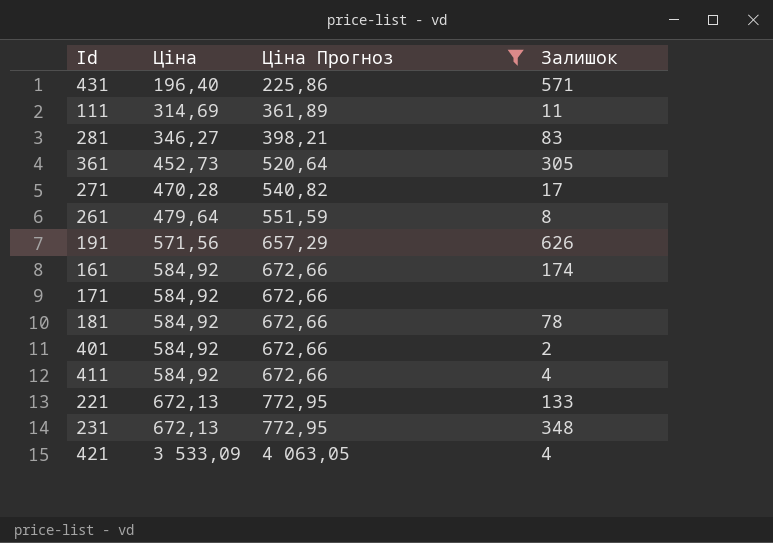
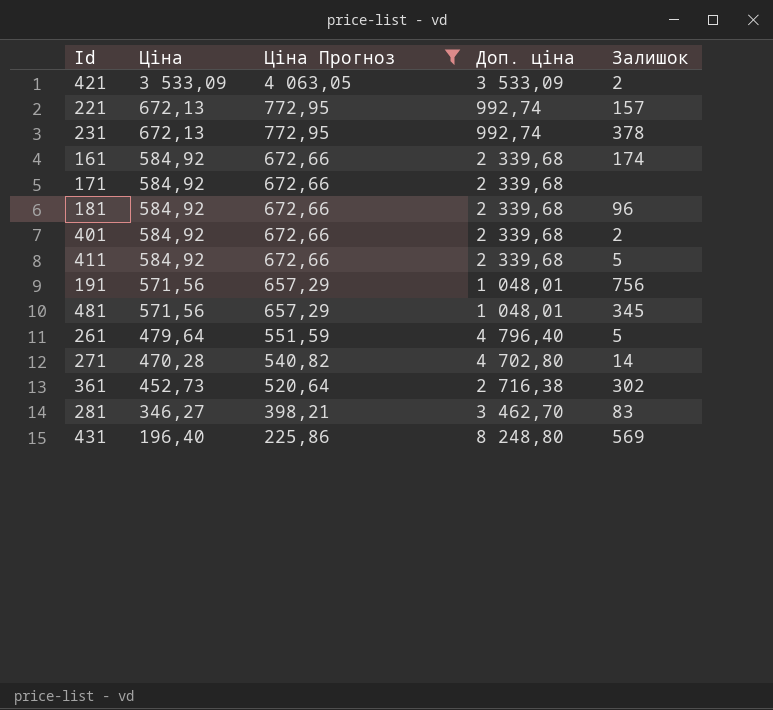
row order: Ціна ascending -> Ціна descending
column Доп. ціна | position: none -> 4
row 111: 314,69 | 361,89 | 11 -> none
421 | Залишок: 4 -> 2
221 | Залишок: 133 -> 157
231 | Залишок: 348 -> 378
181 | Залишок: 78 -> 96
411 | Залишок: 4 -> 5
191 | Залишок: 626 -> 756
row 481: none -> 571,56 | 657,29 | 1 048,01 | 345
261 | Залишок: 8 -> 5
271 | Залишок: 17 -> 14
361 | Залишок: 305 -> 302
431 | Залишок: 571 -> 569

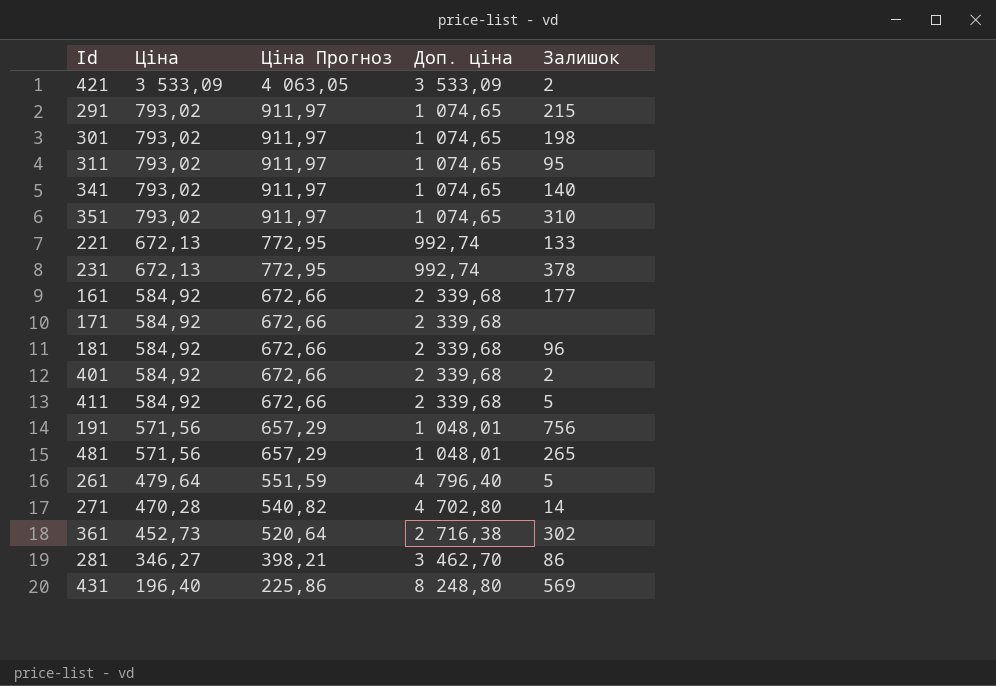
filter: Ціна Прогноз != 911,97 -> none
221 | Залишок: 157 -> 133
161 | Залишок: 174 -> 177
481 | Залишок: 345 -> 265
281 | Залишок: 83 -> 86

